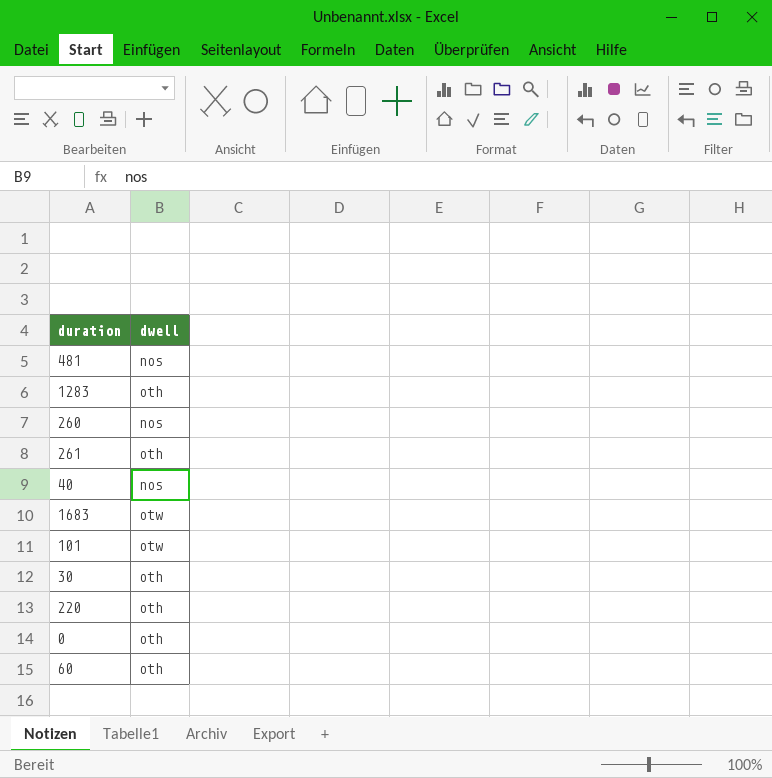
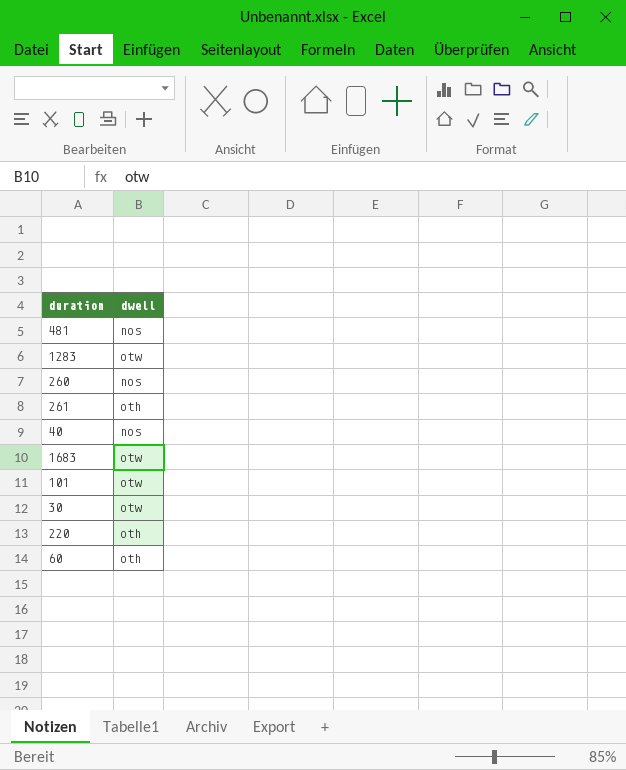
row 0: oth -> none
1283 | dwell: oth -> otw
30 | dwell: oth -> otw

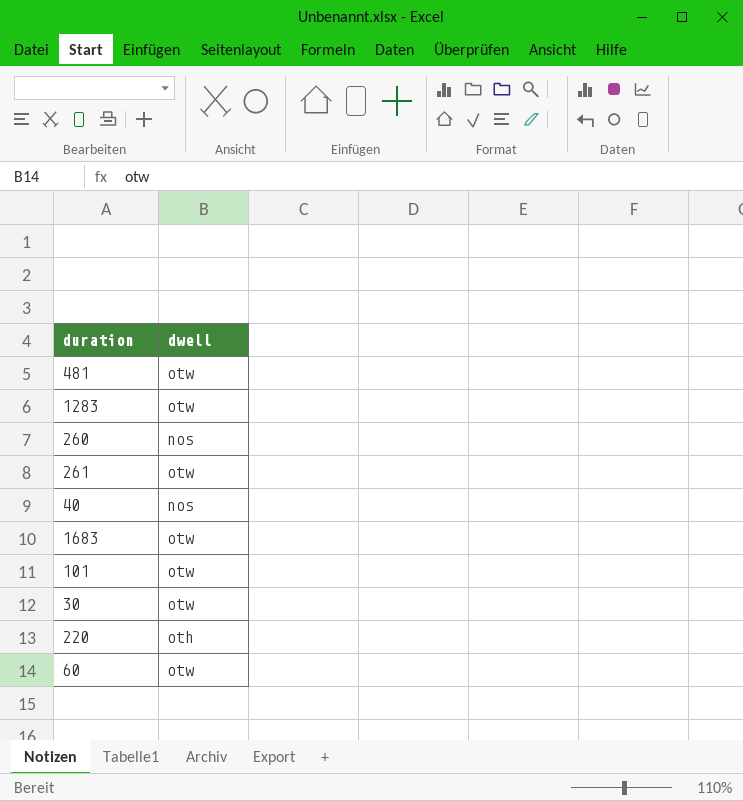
481 | dwell: nos -> otw
261 | dwell: oth -> otw
60 | dwell: oth -> otw

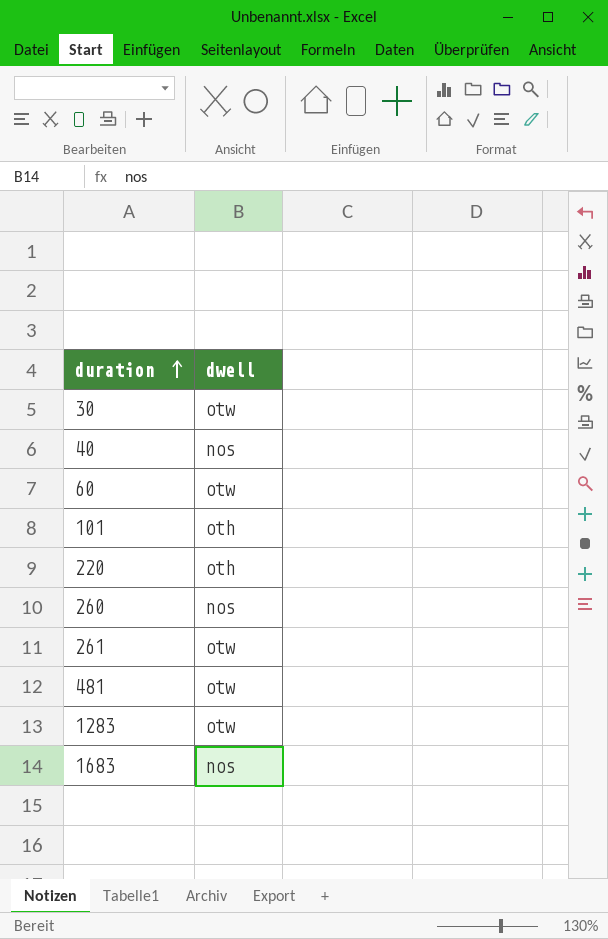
row order: none -> duration ascending
101 | dwell: otw -> oth
1683 | dwell: otw -> nos

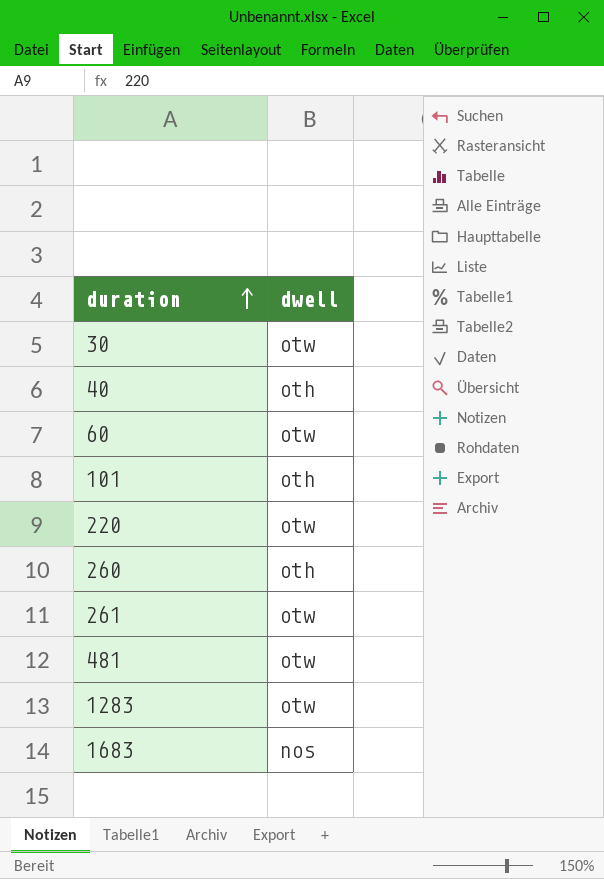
40 | dwell: nos -> oth
220 | dwell: oth -> otw
260 | dwell: nos -> oth

